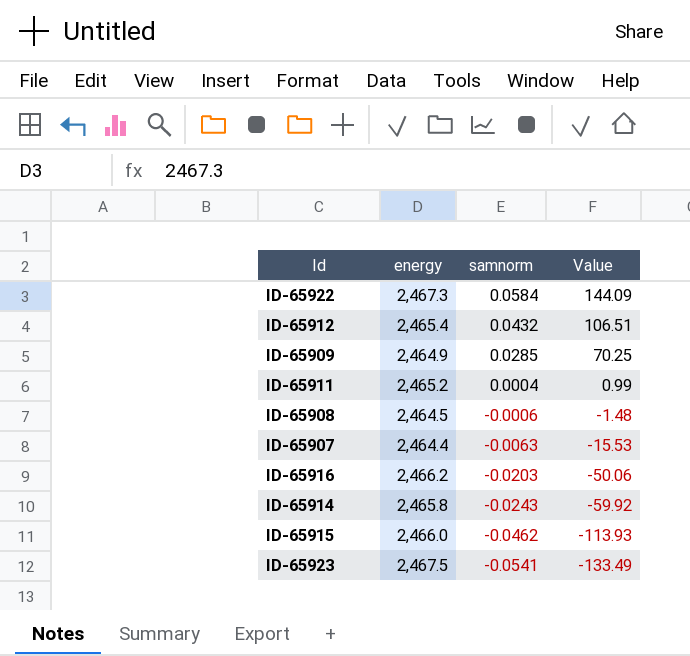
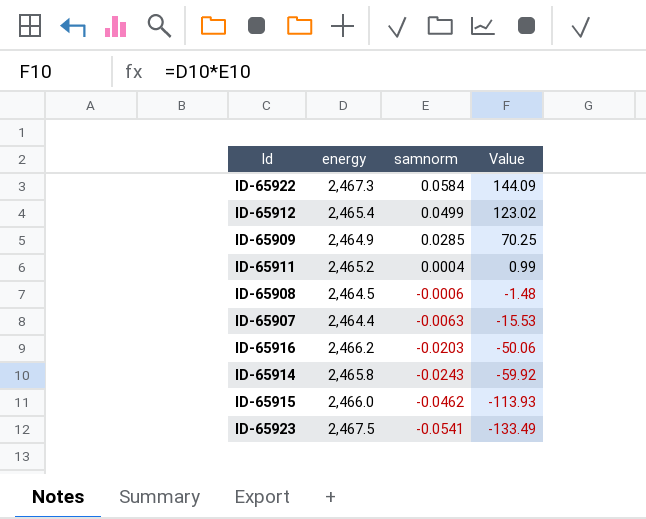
ID-65912 | samnorm: 0.0432 -> 0.0499
ID-65912 | Value: 106.51 -> 123.02

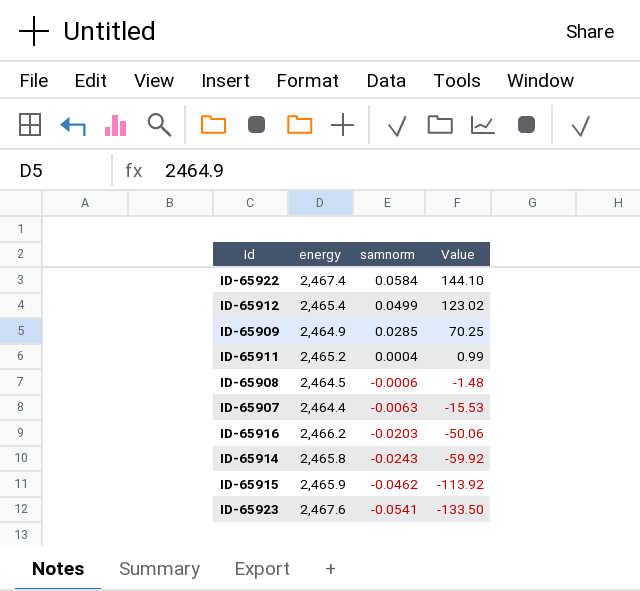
ID-65922 | energy: 2,467.3 -> 2,467.4
ID-65922 | Value: 144.09 -> 144.10
ID-65915 | energy: 2,466.0 -> 2,465.9
ID-65915 | Value: -113.93 -> -113.92
ID-65923 | energy: 2,467.5 -> 2,467.6
ID-65923 | Value: -133.49 -> -133.50

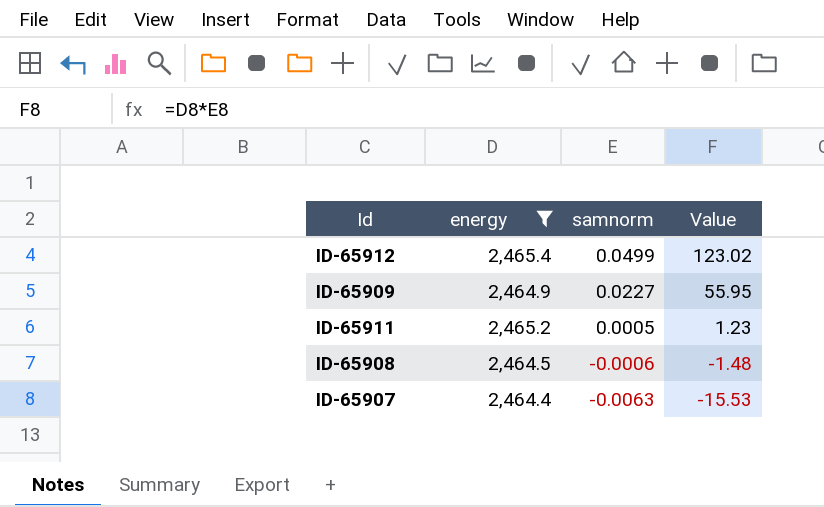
filter: none -> energy <= 2,465.4
ID-65909 | samnorm: 0.0285 -> 0.0227
ID-65909 | Value: 70.25 -> 55.95
ID-65911 | samnorm: 0.0004 -> 0.0005
ID-65911 | Value: 0.99 -> 1.23

